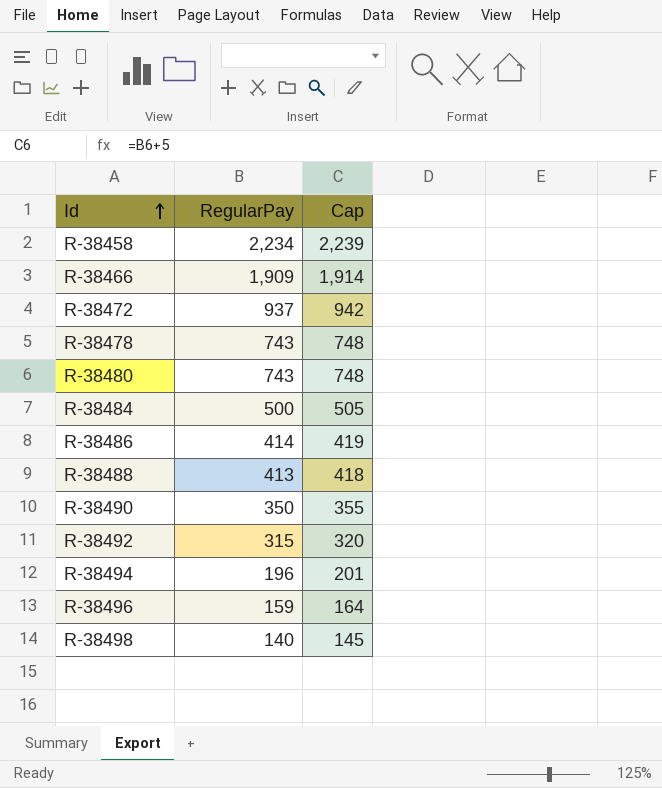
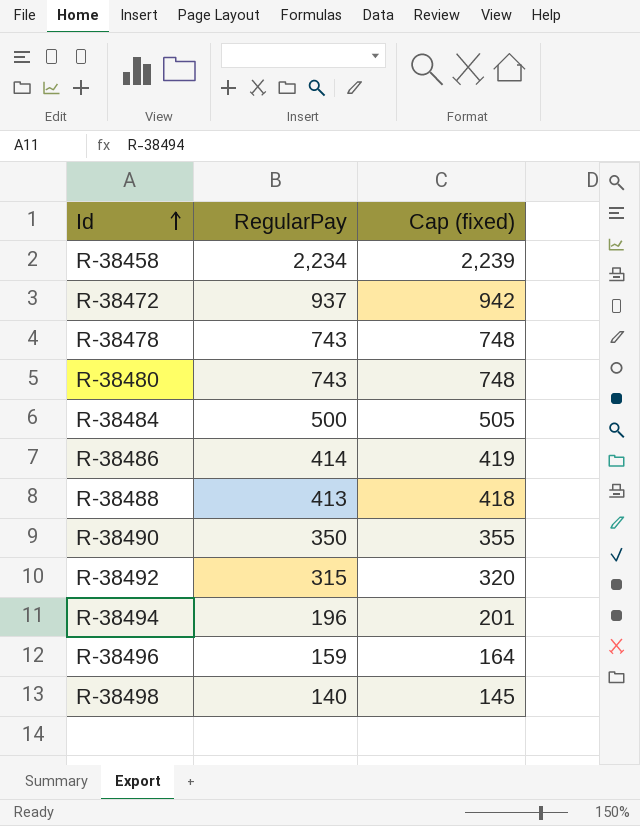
column name: Cap -> Cap (fixed)
row R-38466: 1,909 | 1,914 -> none

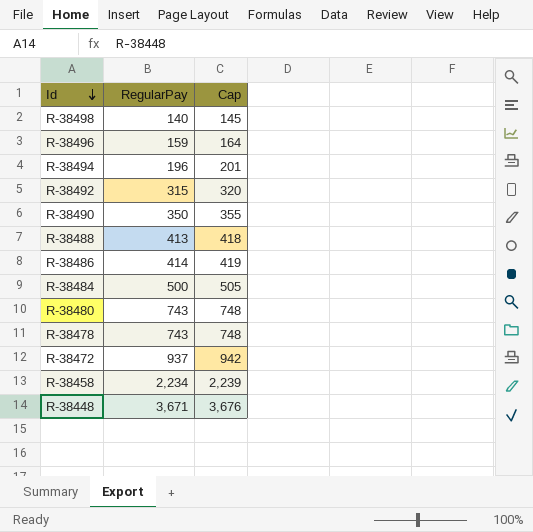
row order: Id ascending -> Id descending
column name: Cap (fixed) -> Cap
row R-38448: none -> 3,671 | 3,676

